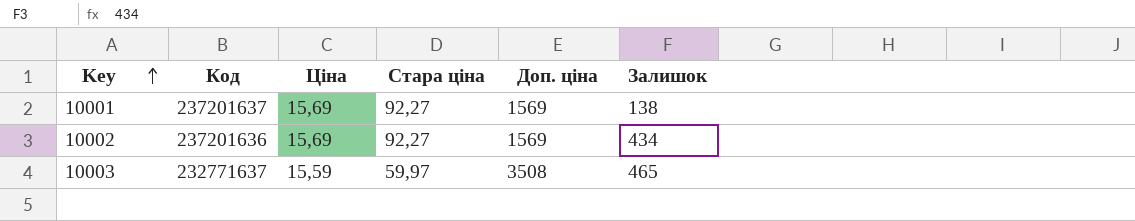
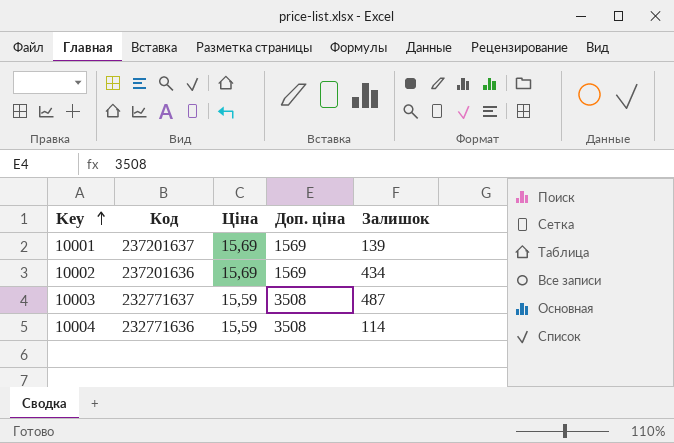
column Стара ціна | position: 4 -> none
10001 | Залишок: 138 -> 139
10003 | Залишок: 465 -> 487
row 10004: none -> 232771636 | 15,59 | 3508 | 114

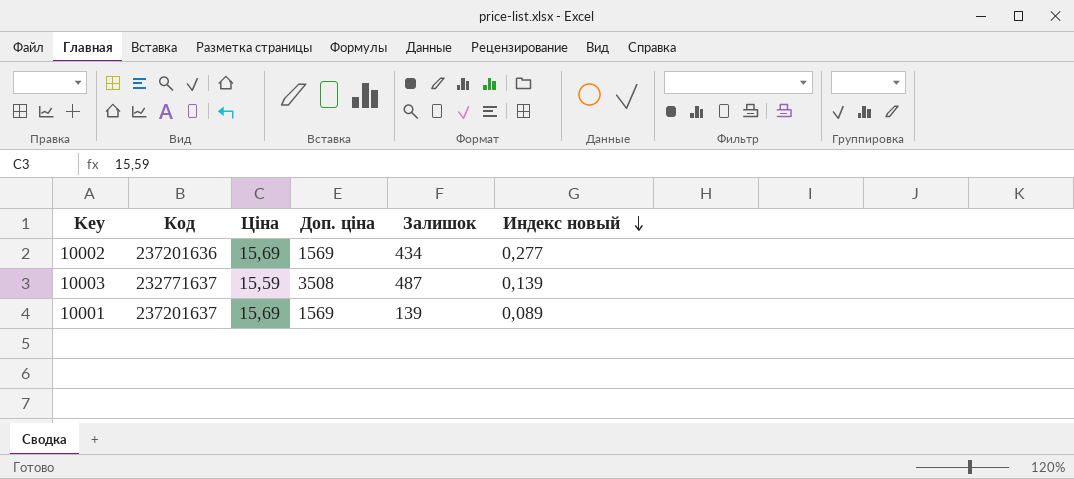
row order: Key ascending -> Индекс новый descending
column Индекс новый | formula: none -> [Залишок] / [Доп. ціна]
row 10004: 232771636 | 15,59 | 3508 | 114 -> none

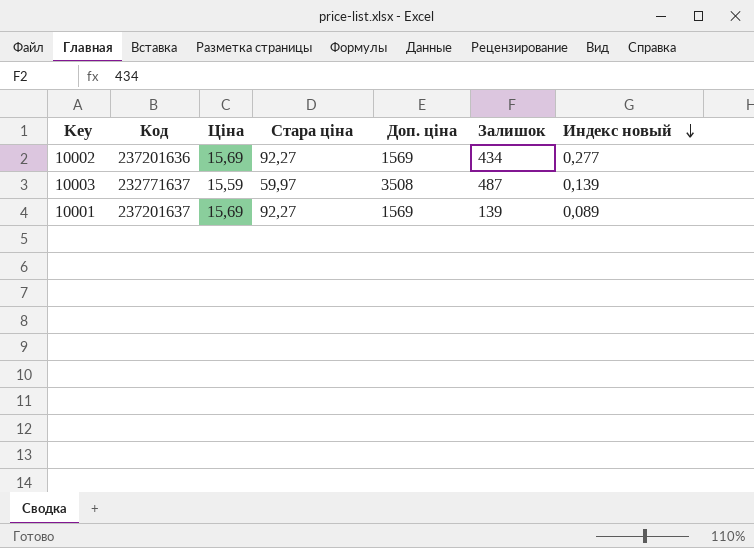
column Стара ціна | position: none -> 4

